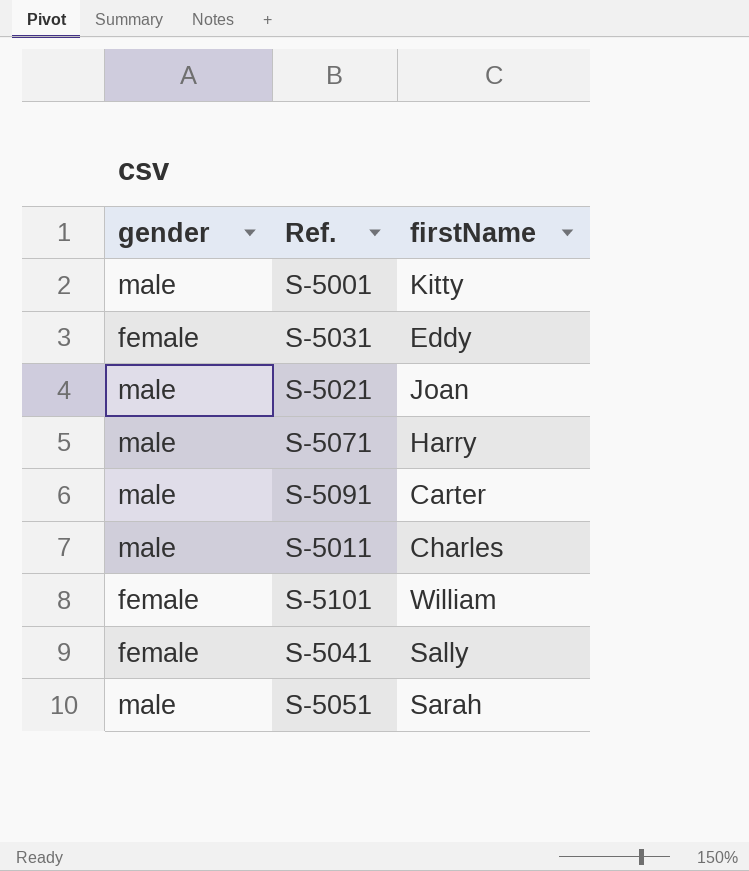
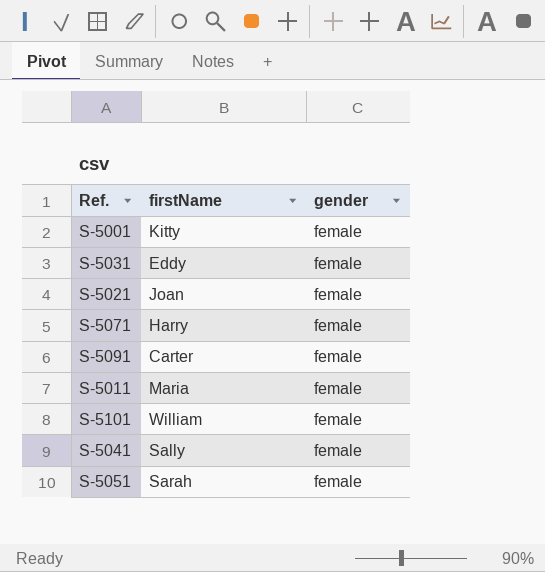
column gender | position: 1 -> 3
S-5001 | gender: male -> female
S-5021 | gender: male -> female
S-5071 | gender: male -> female
S-5091 | gender: male -> female
S-5011 | firstName: Charles -> Maria
S-5011 | gender: male -> female
S-5051 | gender: male -> female

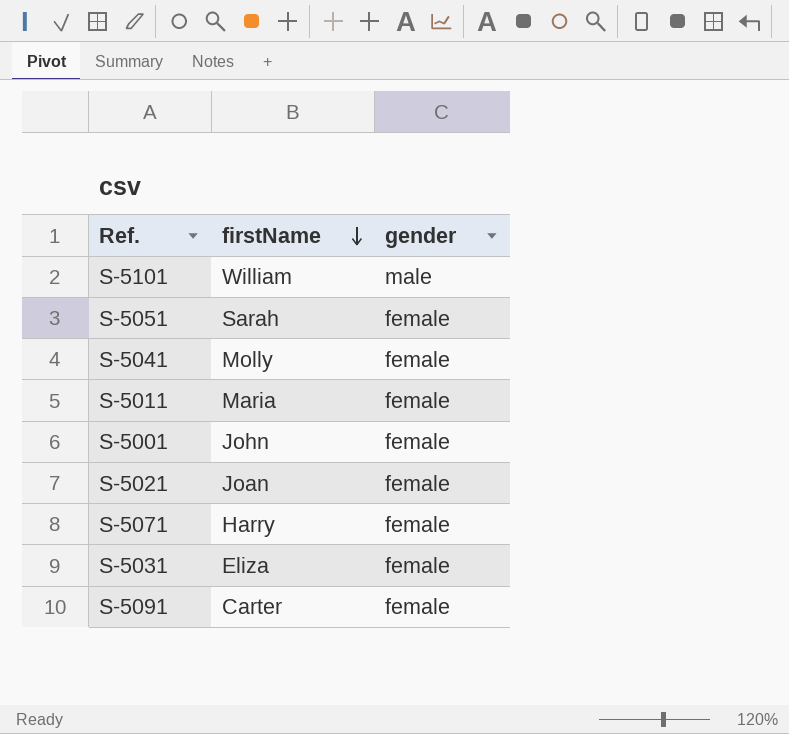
row order: none -> firstName descending
S-5101 | gender: female -> male
S-5041 | firstName: Sally -> Molly
S-5001 | firstName: Kitty -> John
S-5031 | firstName: Eddy -> Eliza

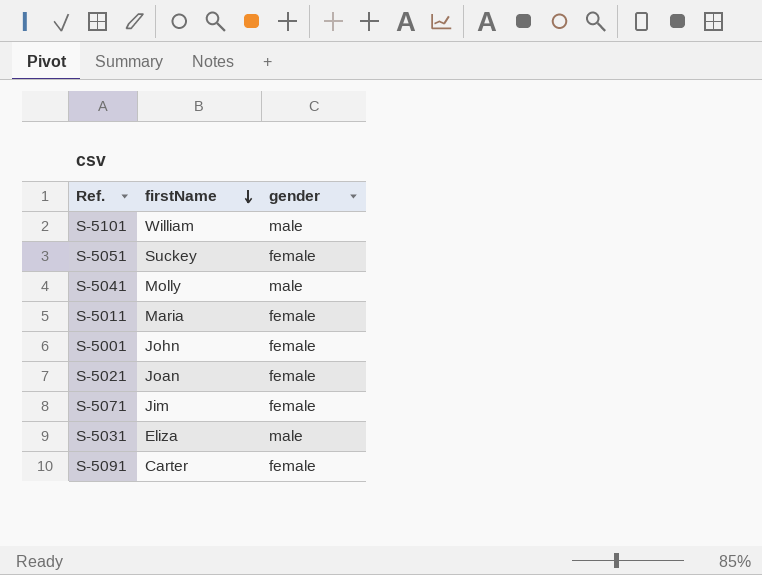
S-5051 | firstName: Sarah -> Suckey
S-5041 | gender: female -> male
S-5071 | firstName: Harry -> Jim
S-5031 | gender: female -> male

